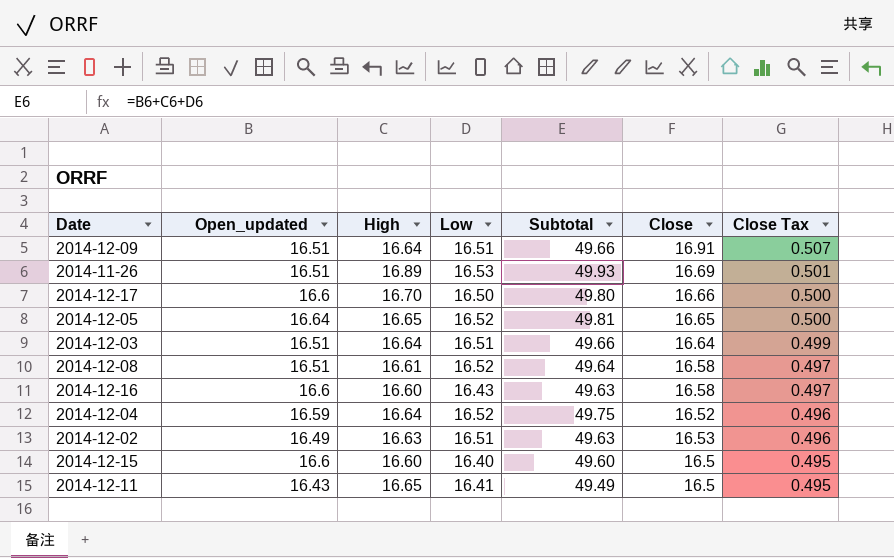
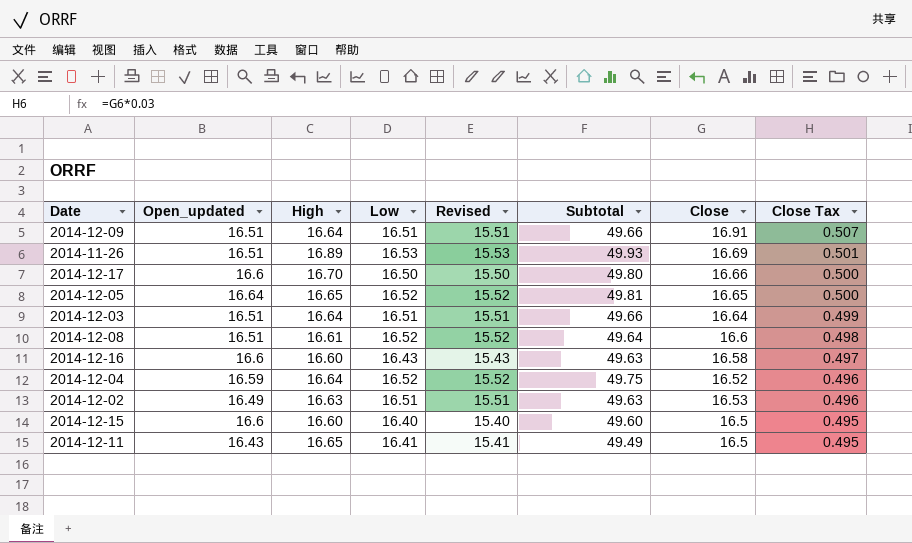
column Revised | formula: none -> [Low] - 1
2014-12-08 | Close: 16.58 -> 16.6
2014-12-08 | Close Tax: 0.497 -> 0.498

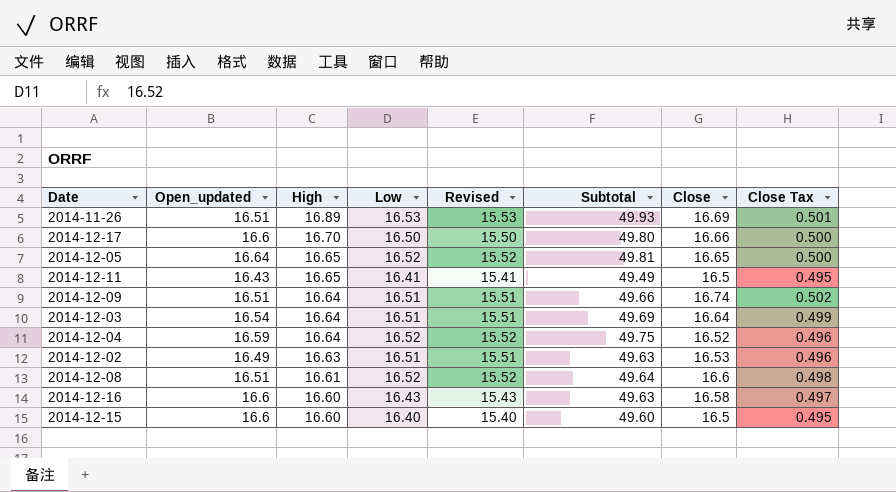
row order: Close Tax descending -> High descending
2014-12-09 | Close: 16.91 -> 16.74
2014-12-09 | Close Tax: 0.507 -> 0.502
2014-12-03 | Open_updated: 16.51 -> 16.54
2014-12-03 | Subtotal: 49.66 -> 49.69

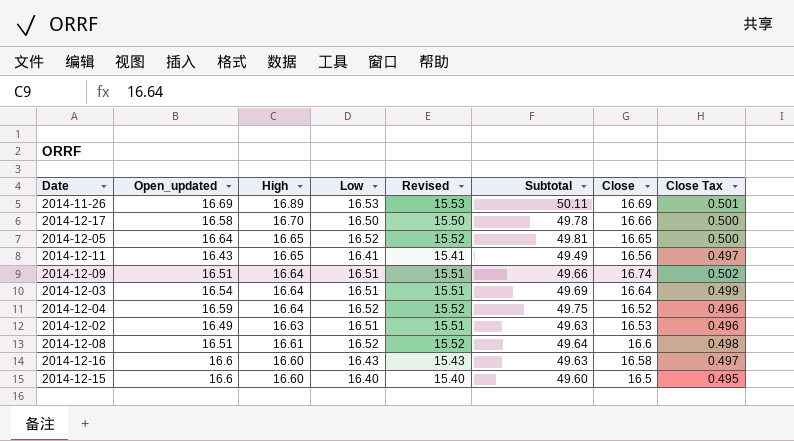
2014-11-26 | Open_updated: 16.51 -> 16.69
2014-11-26 | Subtotal: 49.93 -> 50.11
2014-12-17 | Open_updated: 16.6 -> 16.58
2014-12-17 | Subtotal: 49.80 -> 49.78
2014-12-11 | Close: 16.5 -> 16.56
2014-12-11 | Close Tax: 0.495 -> 0.497

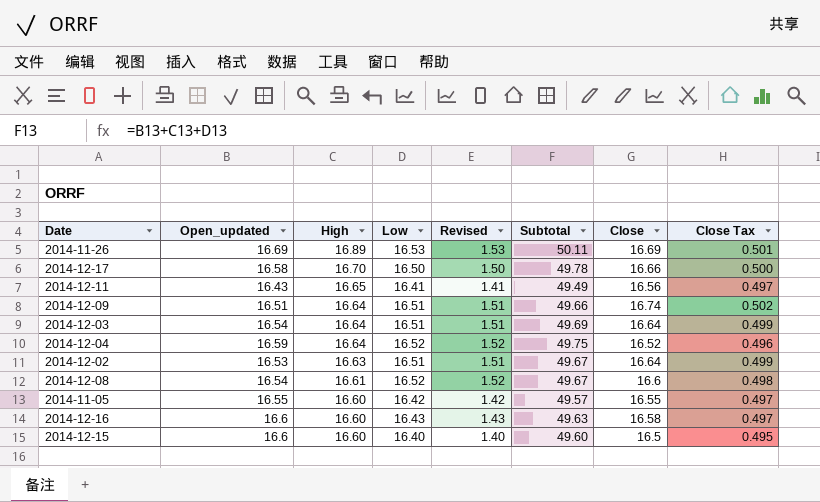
column Revised | formula: [Low] - 1 -> [Low] - 15
row 2014-12-05: 16.64 | 16.65 | 16.52 | 15.52 | 49.81 | 16.65 | 0.500 -> none
2014-12-02 | Open_updated: 16.49 -> 16.53
2014-12-02 | Subtotal: 49.63 -> 49.67
2014-12-02 | Close: 16.53 -> 16.64
2014-12-02 | Close Tax: 0.496 -> 0.499
2014-12-08 | Open_updated: 16.51 -> 16.54
2014-12-08 | Subtotal: 49.64 -> 49.67
row 2014-11-05: none -> 16.55 | 16.60 | 16.42 | 1.42 | 49.57 | 16.55 | 0.497

